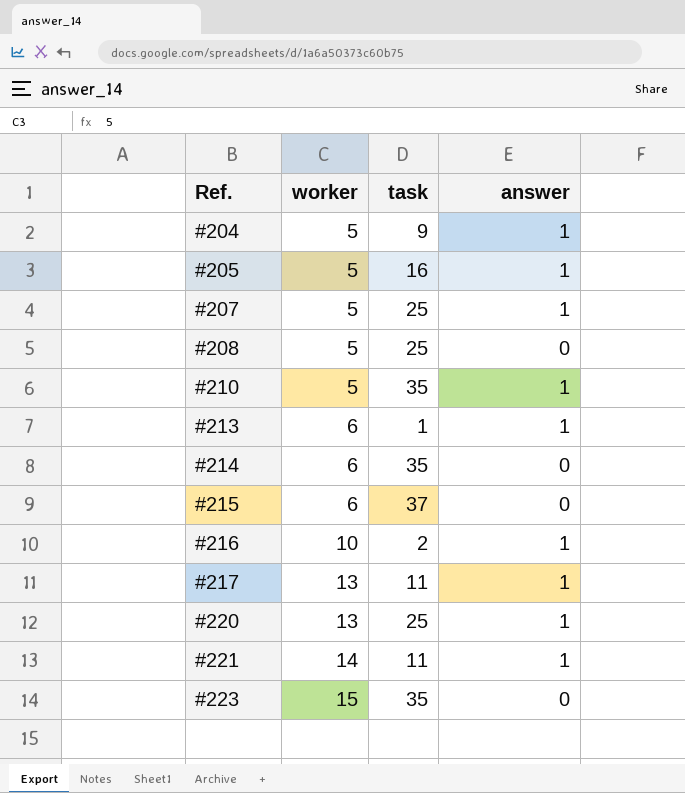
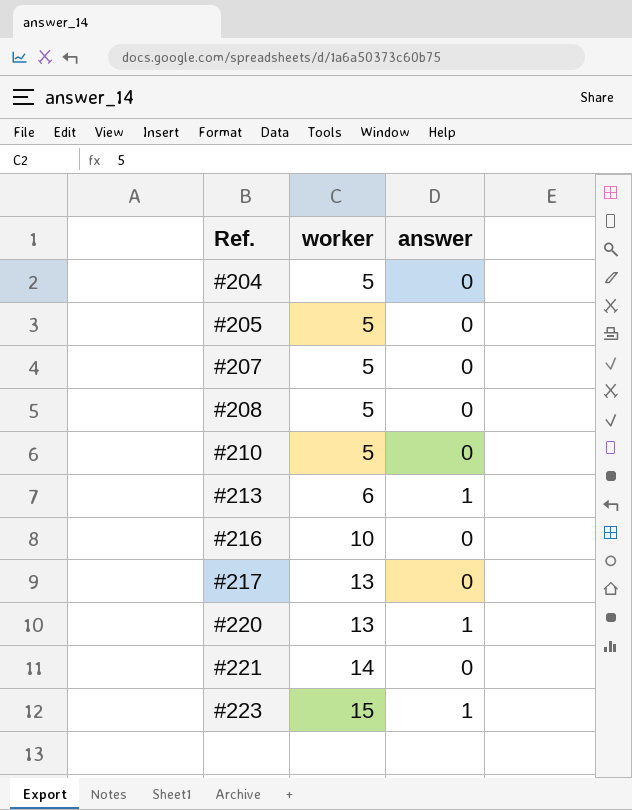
column task | position: 3 -> none
row #214: 6 | 35 | 0 -> none
row #215: 6 | 37 | 0 -> none
#204 | answer: 1 -> 0
#205 | answer: 1 -> 0
#207 | answer: 1 -> 0
#210 | answer: 1 -> 0
#216 | answer: 1 -> 0
#217 | answer: 1 -> 0
#221 | answer: 1 -> 0
#223 | answer: 0 -> 1

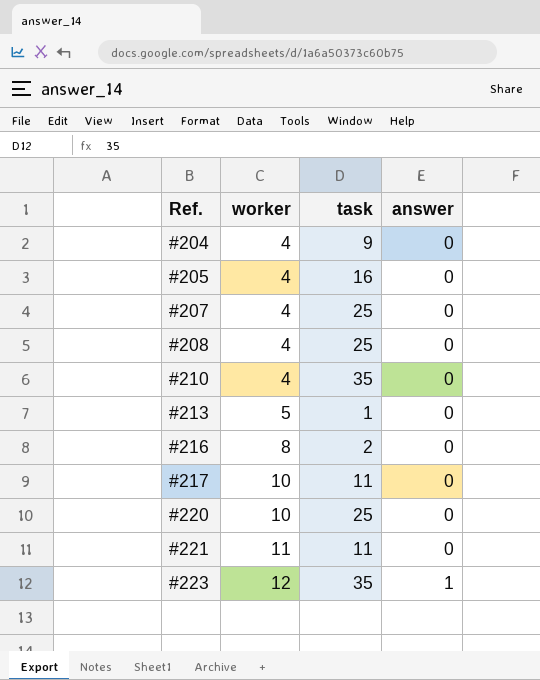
column task | position: none -> 3
#204 | worker: 5 -> 4
#205 | worker: 5 -> 4
#207 | worker: 5 -> 4
#208 | worker: 5 -> 4
#210 | worker: 5 -> 4
#213 | worker: 6 -> 5
#213 | answer: 1 -> 0
#216 | worker: 10 -> 8
#217 | worker: 13 -> 10
#220 | worker: 13 -> 10
#220 | answer: 1 -> 0
#221 | worker: 14 -> 11
#223 | worker: 15 -> 12

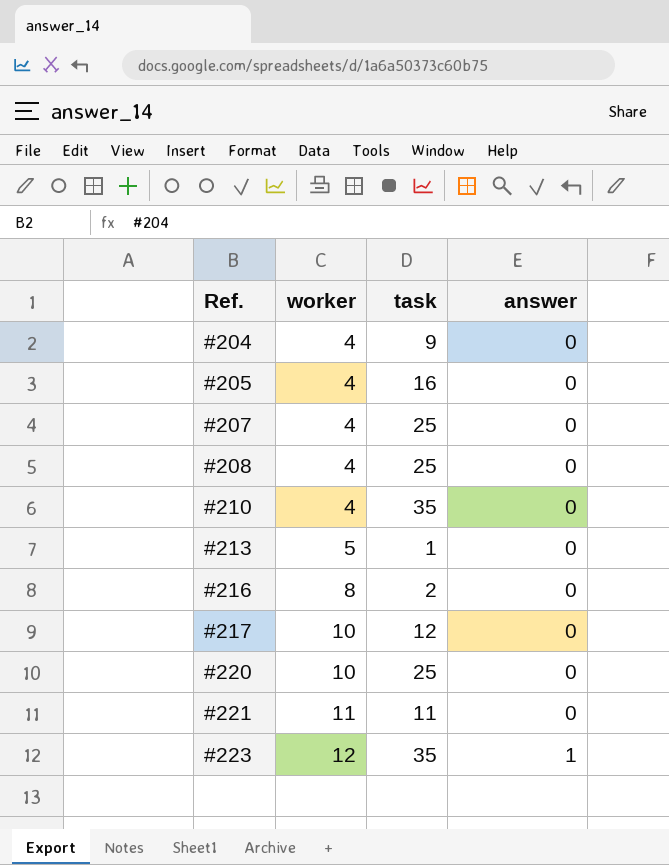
#217 | task: 11 -> 12

